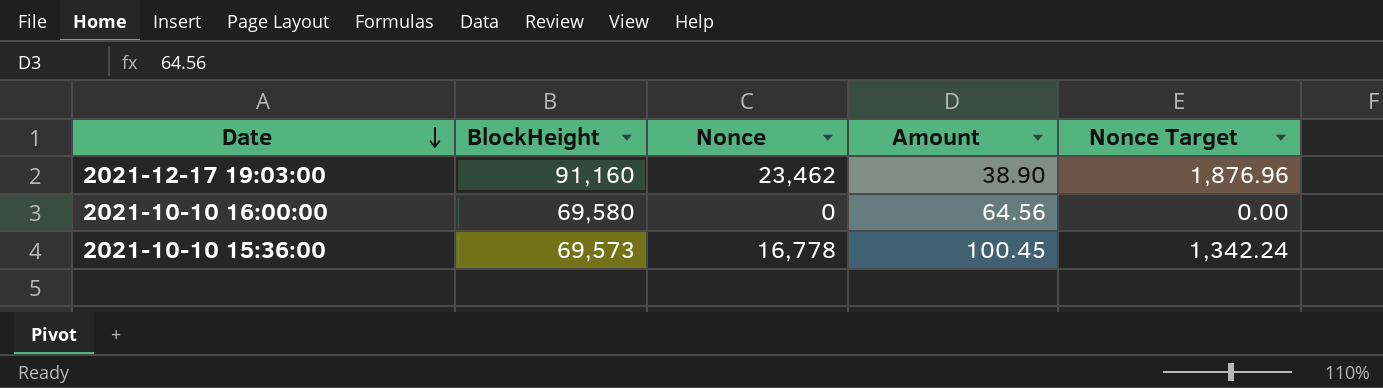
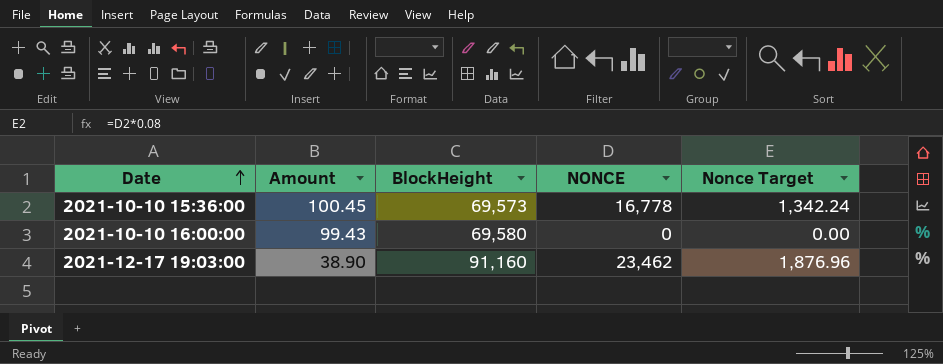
row order: Date descending -> Date ascending
column Amount | position: 4 -> 2
column name: Nonce -> NONCE
2021-10-10 16:00:00 | Amount: 64.56 -> 99.43

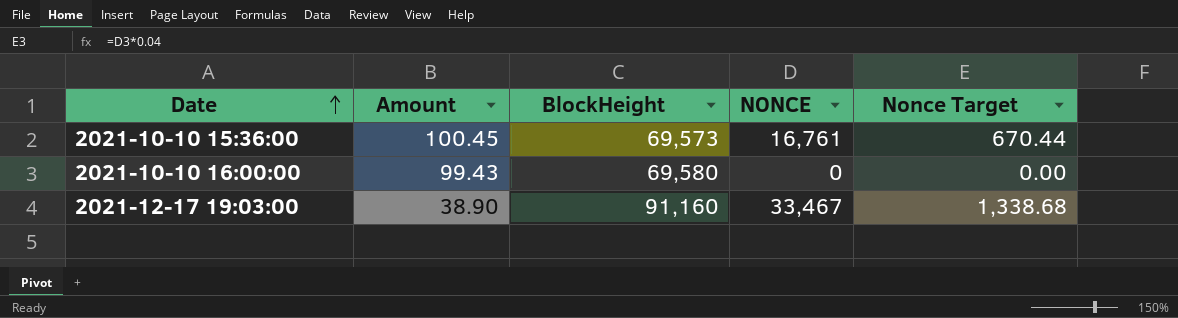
column Nonce Target | formula: [NONCE] * 0.08 -> [NONCE] * 0.04
2021-10-10 15:36:00 | NONCE: 16,778 -> 16,761
2021-12-17 19:03:00 | NONCE: 23,462 -> 33,467

